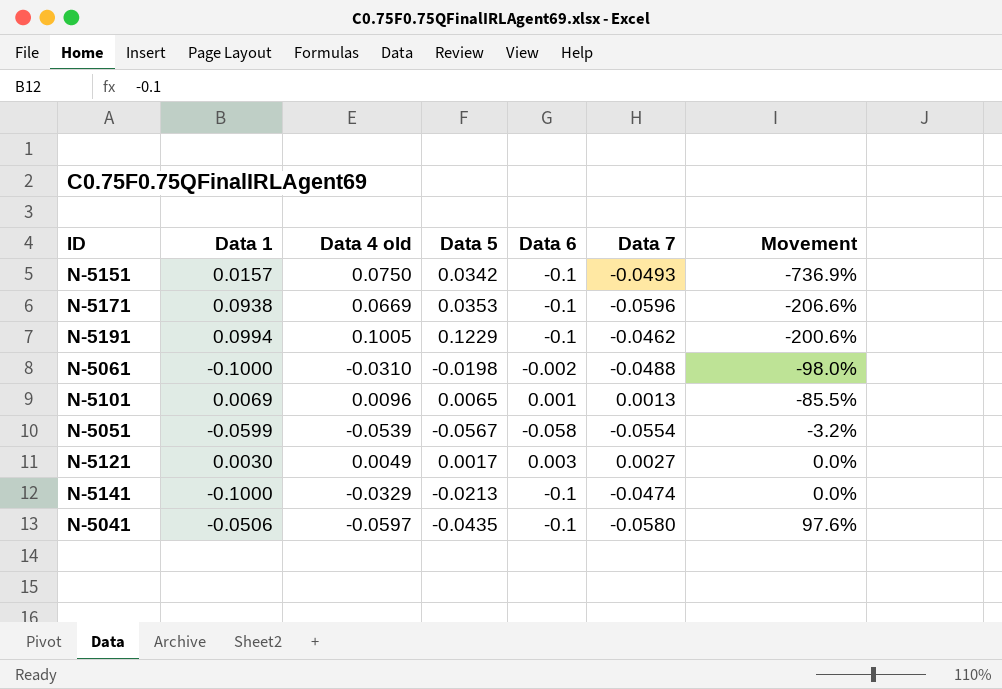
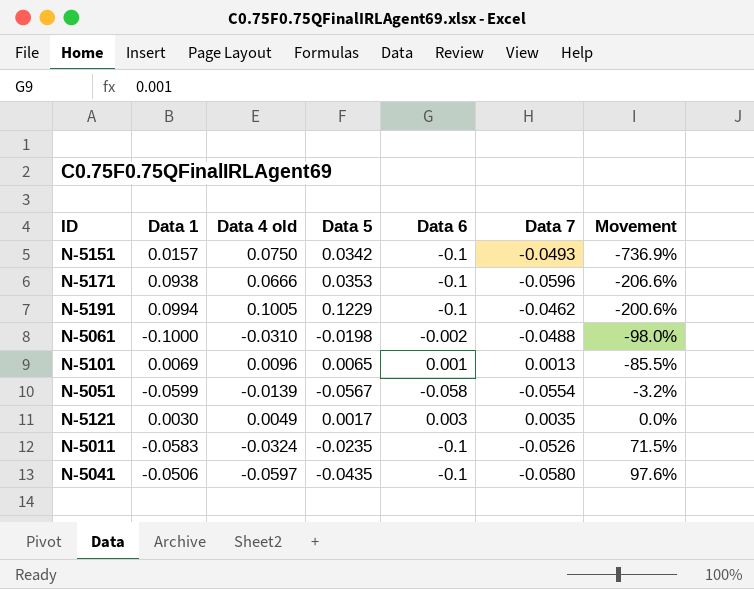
row N-5141: -0.1000 | -0.0329 | -0.0213 | -0.1 | -0.0474 | 0.0% -> none
N-5171 | Data 4 old: 0.0669 -> 0.0666
N-5051 | Data 4 old: -0.0539 -> -0.0139
N-5121 | Data 7: 0.0027 -> 0.0035
row N-5011: none -> -0.0583 | -0.0324 | -0.0235 | -0.1 | -0.0526 | 71.5%

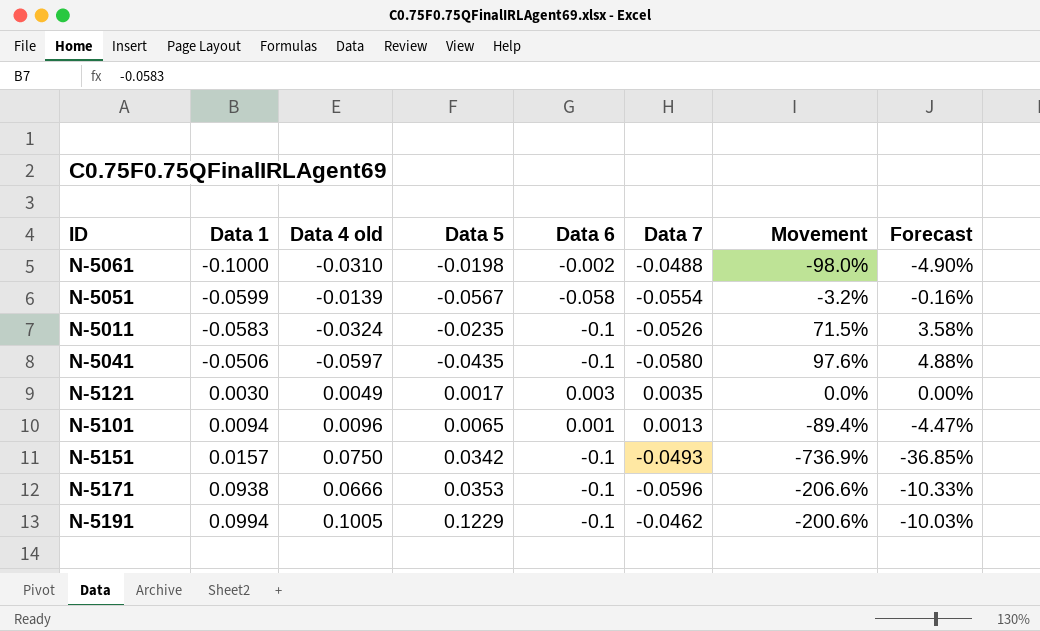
row order: Movement ascending -> Data 1 ascending
column Forecast | formula: none -> [Movement] * 0.05
N-5101 | Data 1: 0.0069 -> 0.0094
N-5101 | Movement: -85.5% -> -89.4%

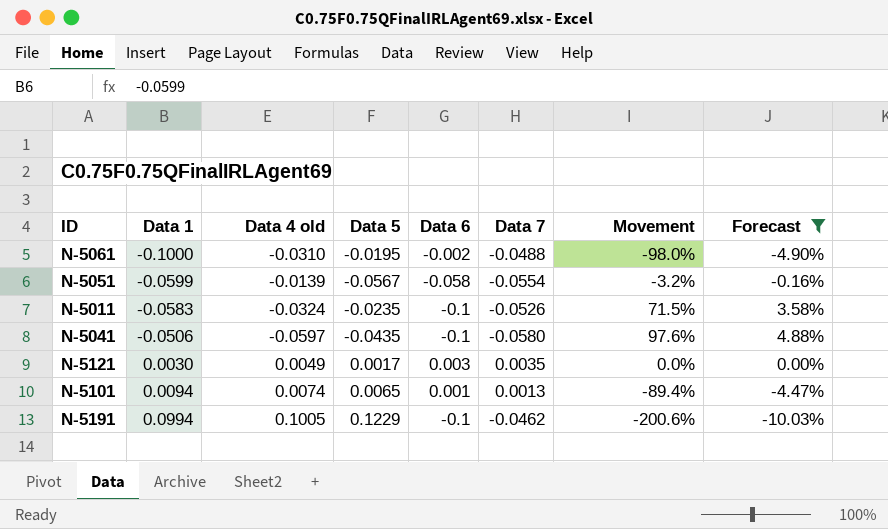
filter: none -> Forecast >= -10.03%
N-5061 | Data 5: -0.0198 -> -0.0195
N-5101 | Data 4 old: 0.0096 -> 0.0074

